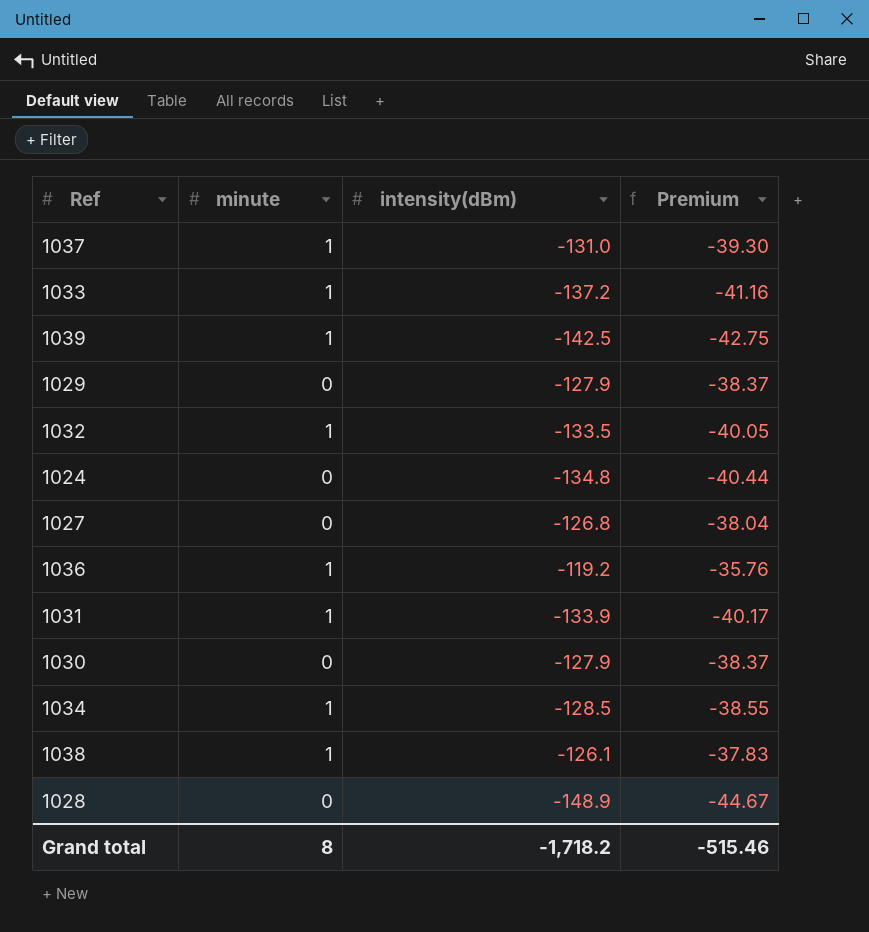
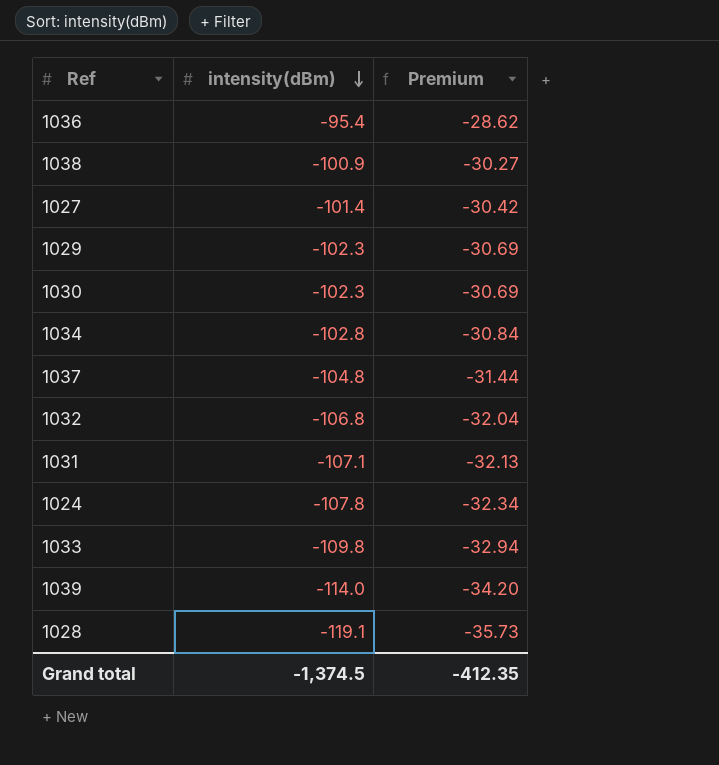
row order: none -> intensity(dBm) descending
column minute | position: 2 -> none
1036 | intensity(dBm): -119.2 -> -95.4
1036 | Premium: -35.76 -> -28.62
1038 | intensity(dBm): -126.1 -> -100.9
1038 | Premium: -37.83 -> -30.27
1027 | intensity(dBm): -126.8 -> -101.4
1027 | Premium: -38.04 -> -30.42
1029 | intensity(dBm): -127.9 -> -102.3
1029 | Premium: -38.37 -> -30.69
1030 | intensity(dBm): -127.9 -> -102.3
1030 | Premium: -38.37 -> -30.69
1034 | intensity(dBm): -128.5 -> -102.8
1034 | Premium: -38.55 -> -30.84
1037 | intensity(dBm): -131.0 -> -104.8
1037 | Premium: -39.30 -> -31.44
1032 | intensity(dBm): -133.5 -> -106.8
1032 | Premium: -40.05 -> -32.04
1031 | intensity(dBm): -133.9 -> -107.1
1031 | Premium: -40.17 -> -32.13
1024 | intensity(dBm): -134.8 -> -107.8
1024 | Premium: -40.44 -> -32.34
1033 | intensity(dBm): -137.2 -> -109.8
1033 | Premium: -41.16 -> -32.94
1039 | intensity(dBm): -142.5 -> -114.0
1039 | Premium: -42.75 -> -34.20
1028 | intensity(dBm): -148.9 -> -119.1
1028 | Premium: -44.67 -> -35.73
Grand total | intensity(dBm): -1,718.2 -> -1,374.5
Grand total | Premium: -515.46 -> -412.35

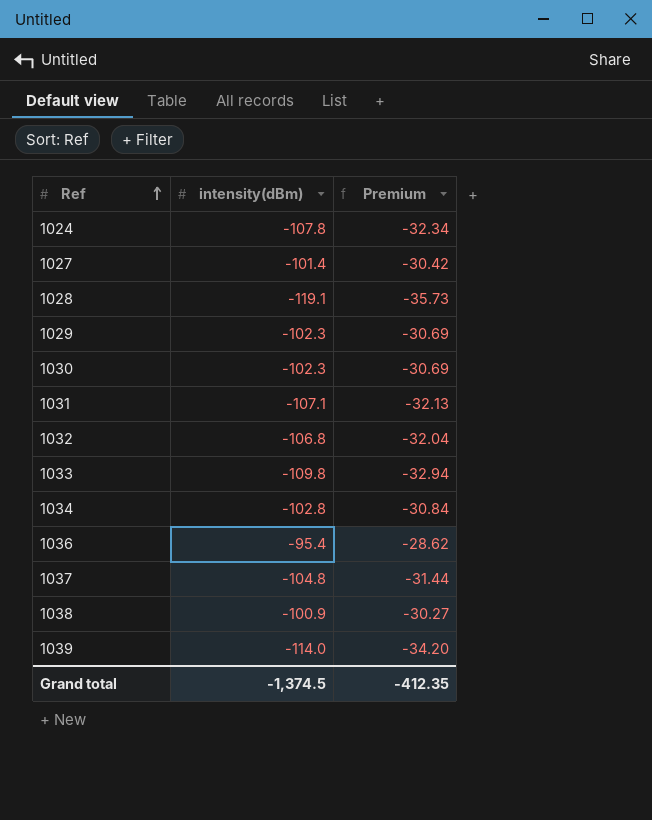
row order: intensity(dBm) descending -> Ref ascending

